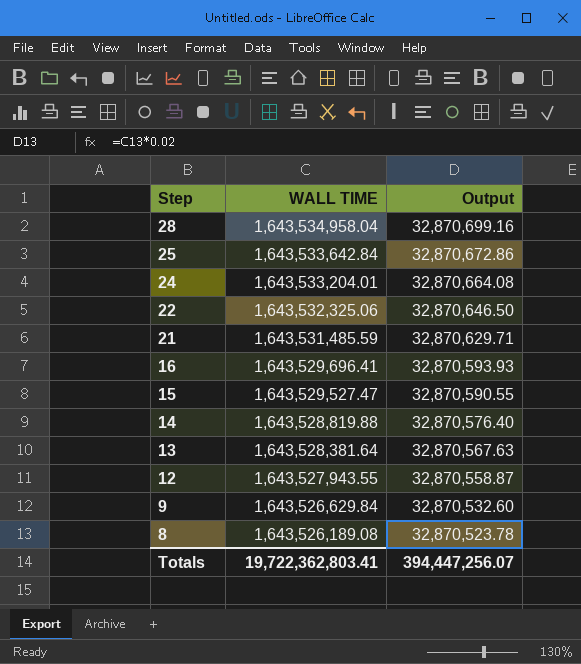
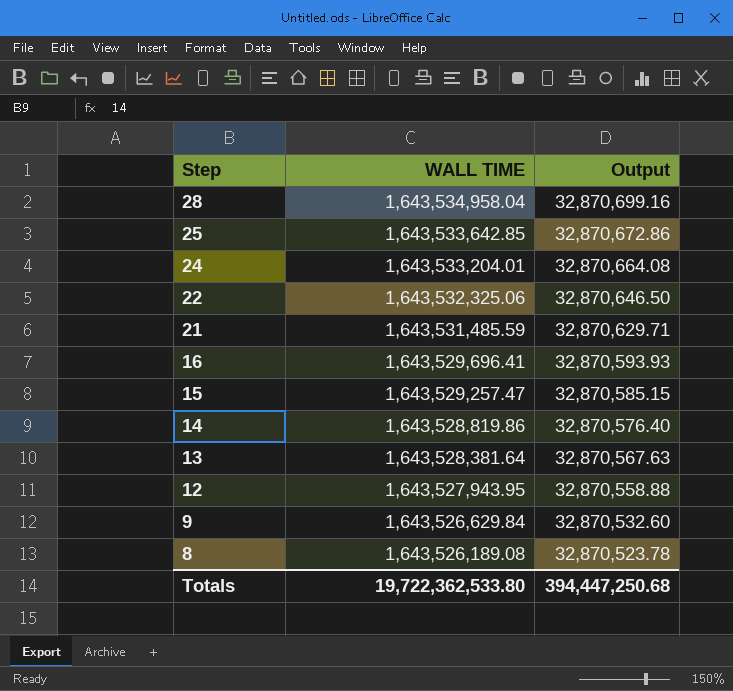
25 | WALL TIME: 1,643,533,642.84 -> 1,643,533,642.85
15 | WALL TIME: 1,643,529,527.47 -> 1,643,529,257.47
15 | Output: 32,870,590.55 -> 32,870,585.15
14 | WALL TIME: 1,643,528,819.88 -> 1,643,528,819.86
12 | WALL TIME: 1,643,527,943.55 -> 1,643,527,943.95
12 | Output: 32,870,558.87 -> 32,870,558.88
Totals | WALL TIME: 19,722,362,803.41 -> 19,722,362,533.80
Totals | Output: 394,447,256.07 -> 394,447,250.68

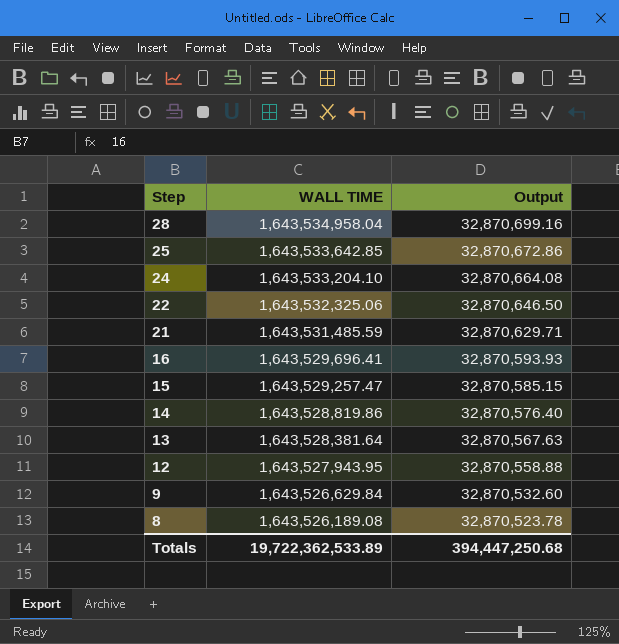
24 | WALL TIME: 1,643,533,204.01 -> 1,643,533,204.10
Totals | WALL TIME: 19,722,362,533.80 -> 19,722,362,533.89

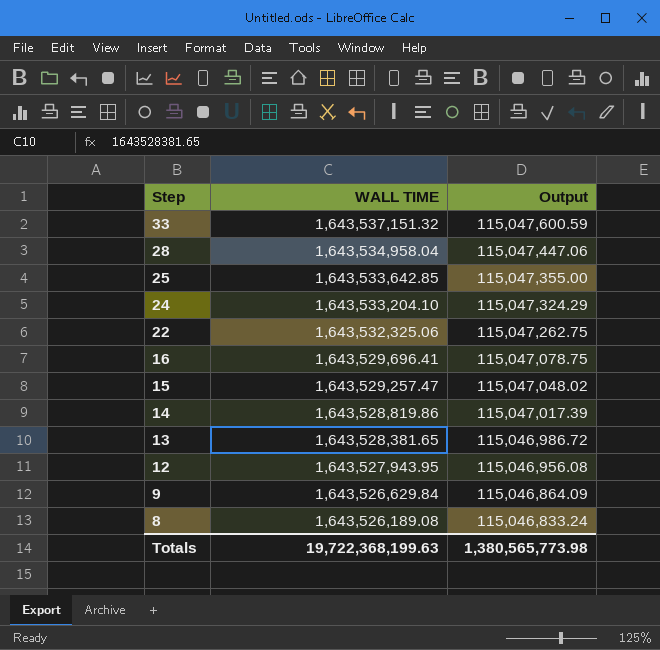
column Output | formula: [WALL TIME] * 0.02 -> [WALL TIME] * 0.07
row 21: 1,643,531,485.59 | 32,870,629.71 -> none
row 33: none -> 1,643,537,151.32 | 115,047,600.59
13 | WALL TIME: 1,643,528,381.64 -> 1,643,528,381.65
Totals | WALL TIME: 19,722,362,533.89 -> 19,722,368,199.63
Totals | Output: 394,447,250.68 -> 1,380,565,773.98

